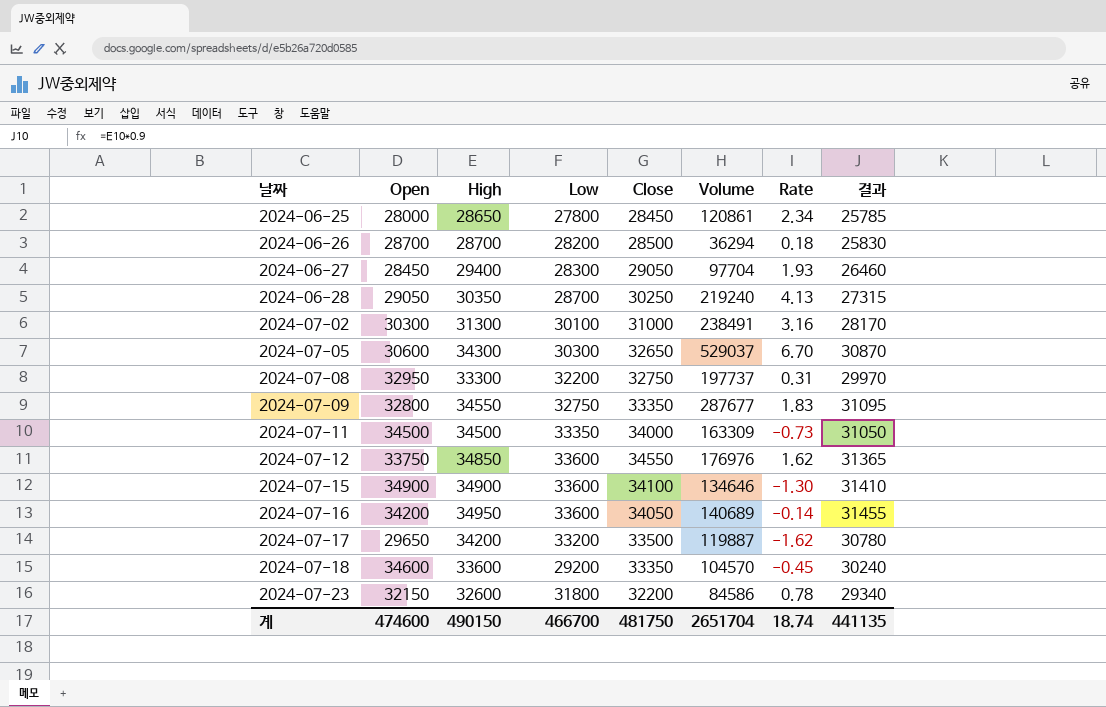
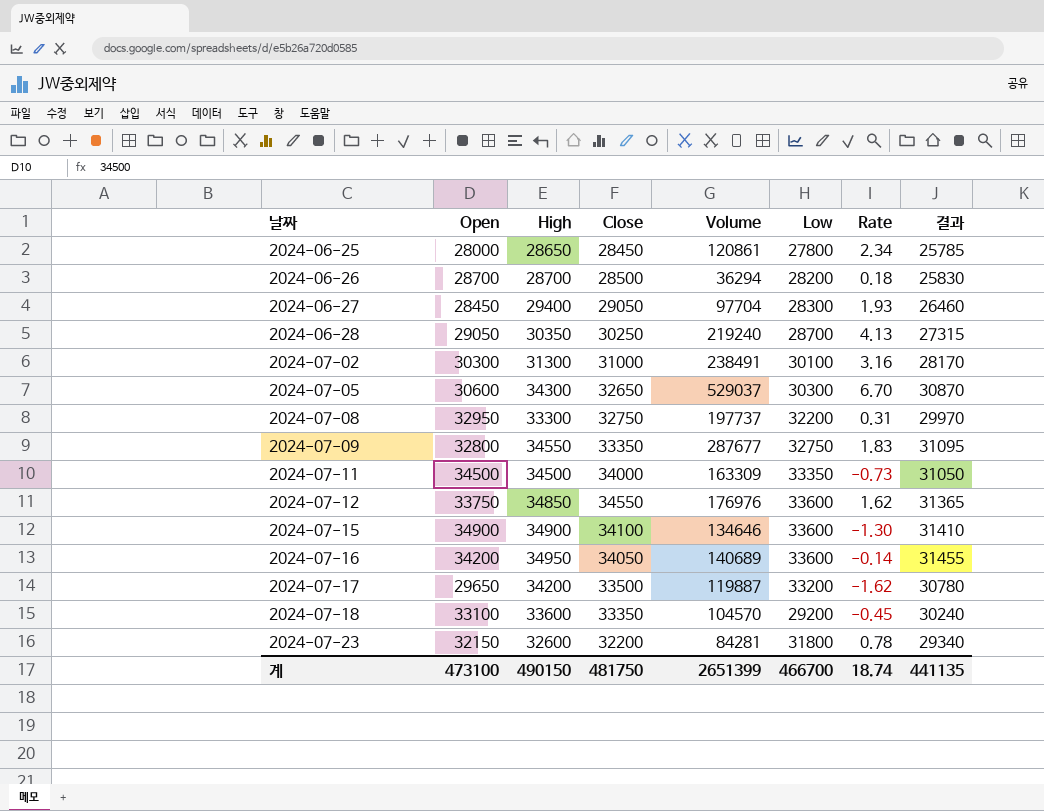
column Low | position: 4 -> 6
2024-07-18 | Open: 34600 -> 33100
2024-07-23 | Volume: 84586 -> 84281
계 | Open: 474600 -> 473100
계 | Volume: 2651704 -> 2651399

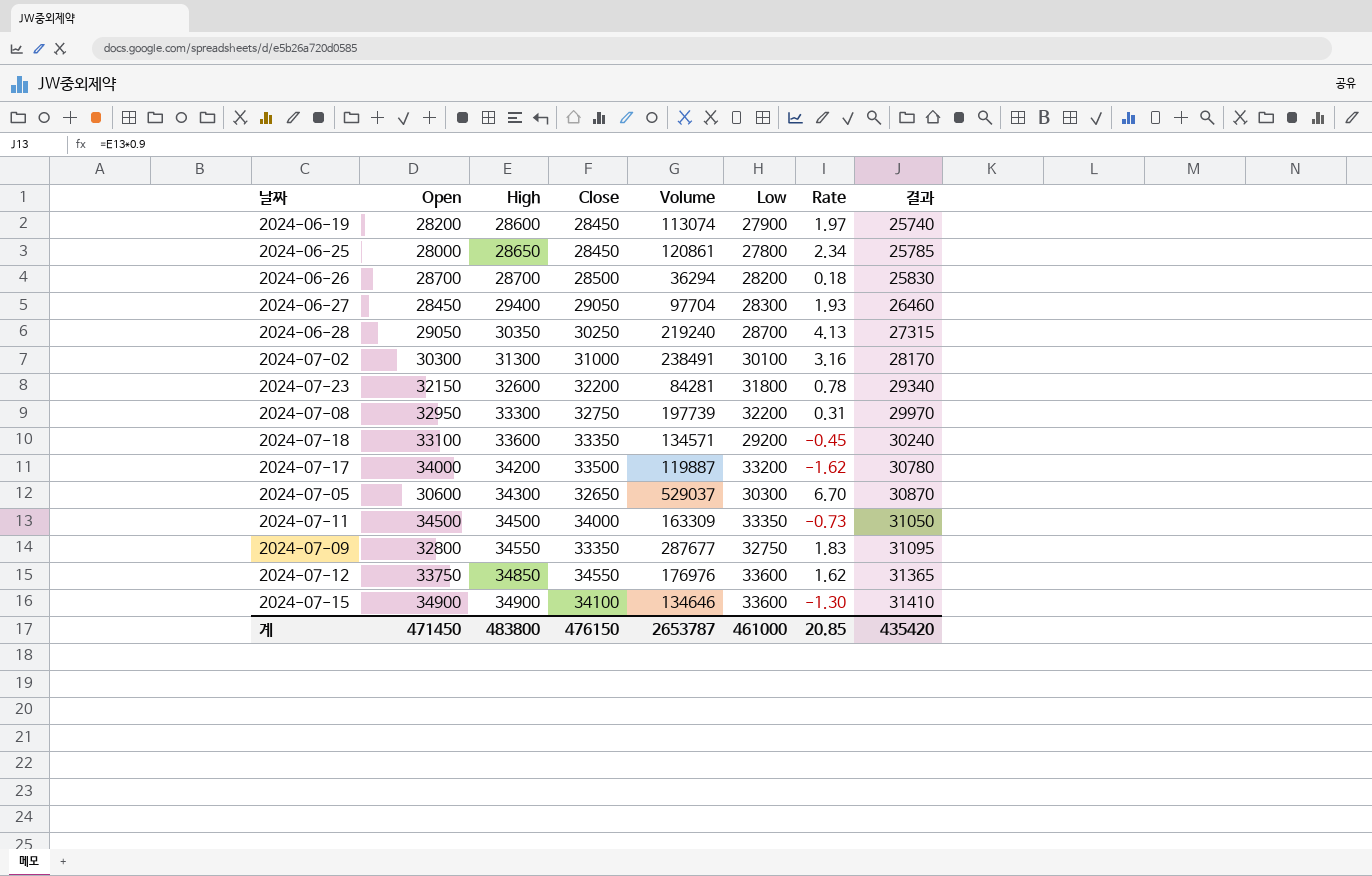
row order: 날짜 ascending -> High ascending
row 2024-07-16: 34200 | 34950 | 34050 | 140689 | 33600 | -0.14 | 31455 -> none
row 2024-06-19: none -> 28200 | 28600 | 28450 | 113074 | 27900 | 1.97 | 25740
2024-07-08 | Volume: 197737 -> 197739
2024-07-18 | Volume: 104570 -> 134571
2024-07-17 | Open: 29650 -> 34000
계 | Open: 473100 -> 471450
계 | High: 490150 -> 483800
계 | Close: 481750 -> 476150
계 | Volume: 2651399 -> 2653787
계 | Low: 466700 -> 461000
계 | Rate: 18.74 -> 20.85
계 | 결과: 441135 -> 435420

